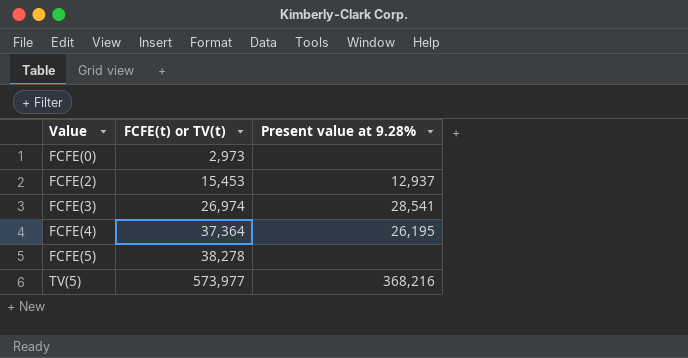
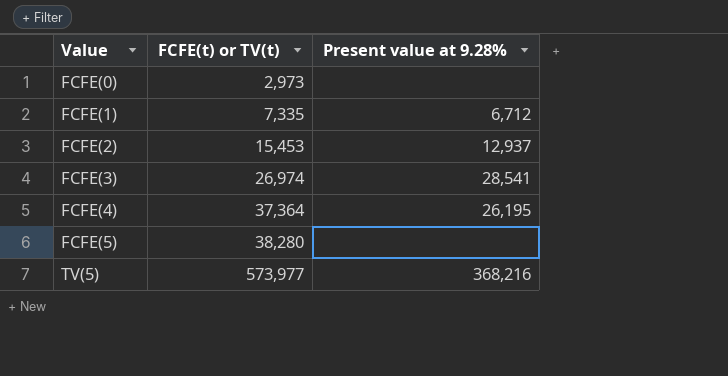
row FCFE(1): none -> 7,335 | 6,712
FCFE(5) | FCFE(t) or TV(t): 38,278 -> 38,280

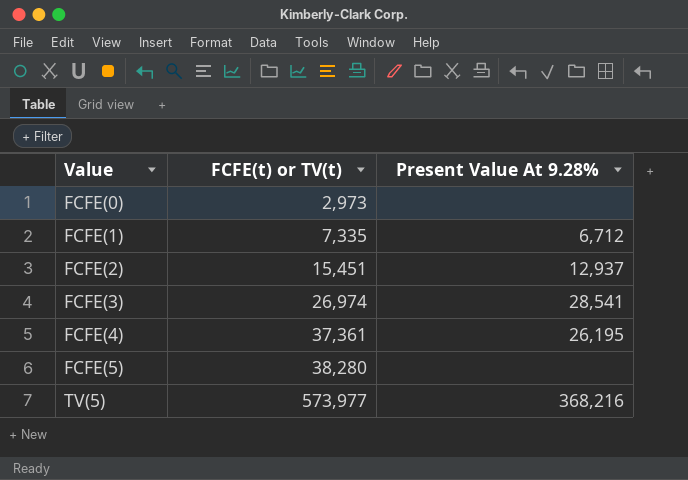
column name: Present value at 9.28% -> Present Value At 9.28%
FCFE(2) | FCFE(t) or TV(t): 15,453 -> 15,451
FCFE(4) | FCFE(t) or TV(t): 37,364 -> 37,361

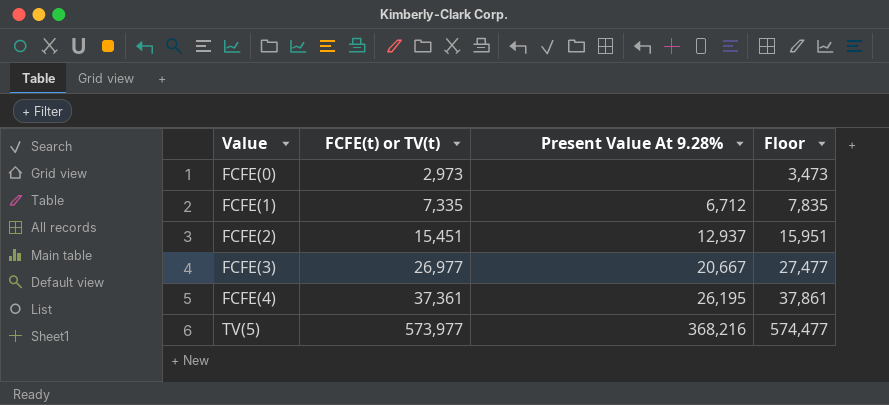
column Floor | formula: none -> [FCFE(t) or TV(t)] + 500
row FCFE(5): 38,280 | none -> none
FCFE(3) | FCFE(t) or TV(t): 26,974 -> 26,977
FCFE(3) | Present Value At 9.28%: 28,541 -> 20,667

